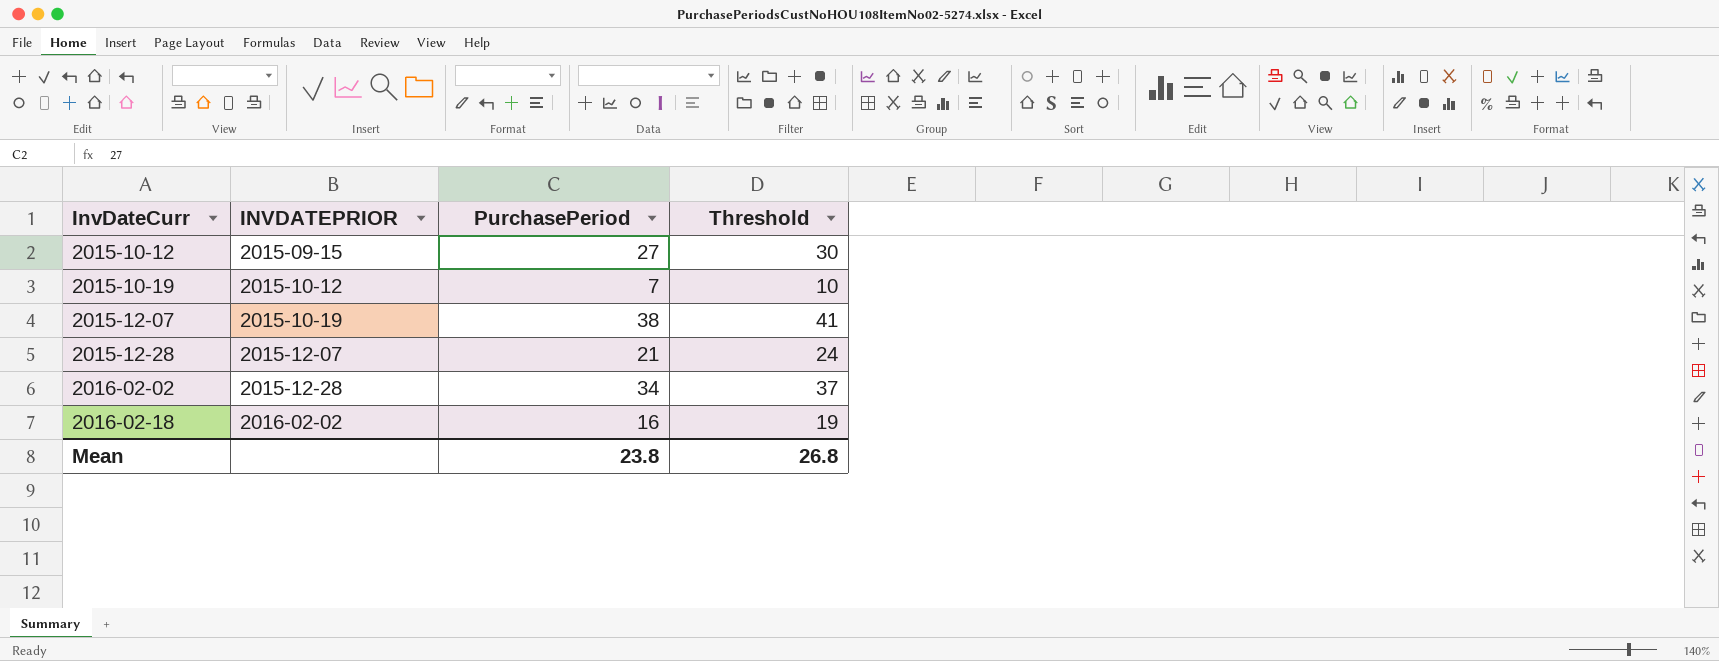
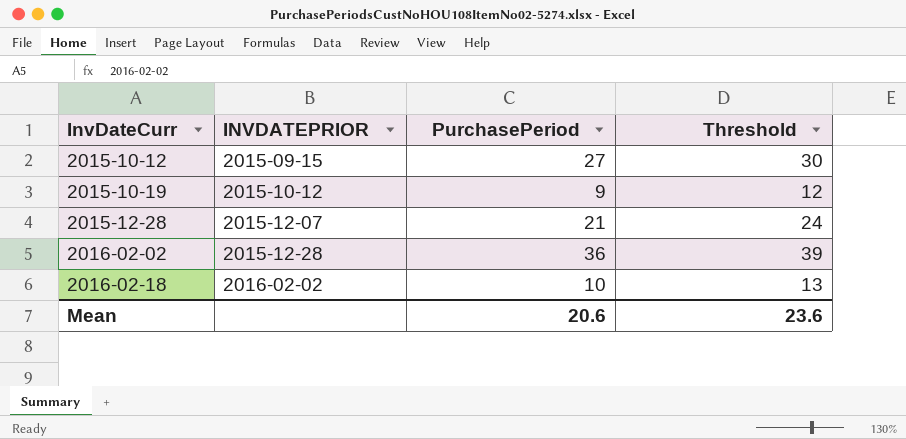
row 2015-12-07: 2015-10-19 | 38 | 41 -> none
2015-10-19 | PurchasePeriod: 7 -> 9
2015-10-19 | Threshold: 10 -> 12
2016-02-02 | PurchasePeriod: 34 -> 36
2016-02-02 | Threshold: 37 -> 39
2016-02-18 | PurchasePeriod: 16 -> 10
2016-02-18 | Threshold: 19 -> 13
Mean | PurchasePeriod: 23.8 -> 20.6
Mean | Threshold: 26.8 -> 23.6

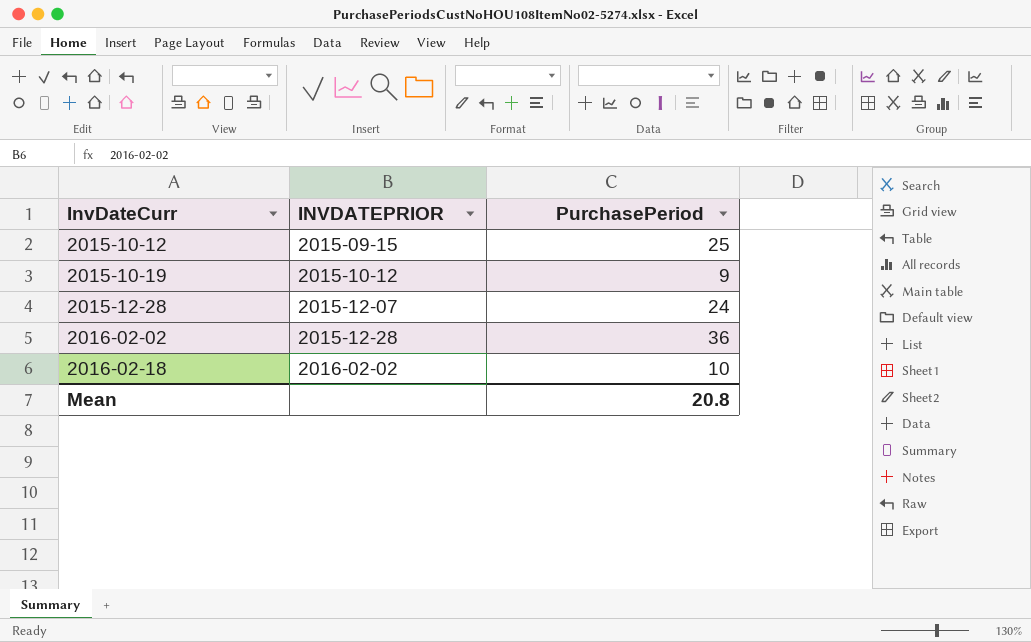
column Threshold | formula: [PurchasePeriod] + 3 -> none
2015-10-12 | PurchasePeriod: 27 -> 25
2015-12-28 | PurchasePeriod: 21 -> 24
Mean | PurchasePeriod: 20.6 -> 20.8

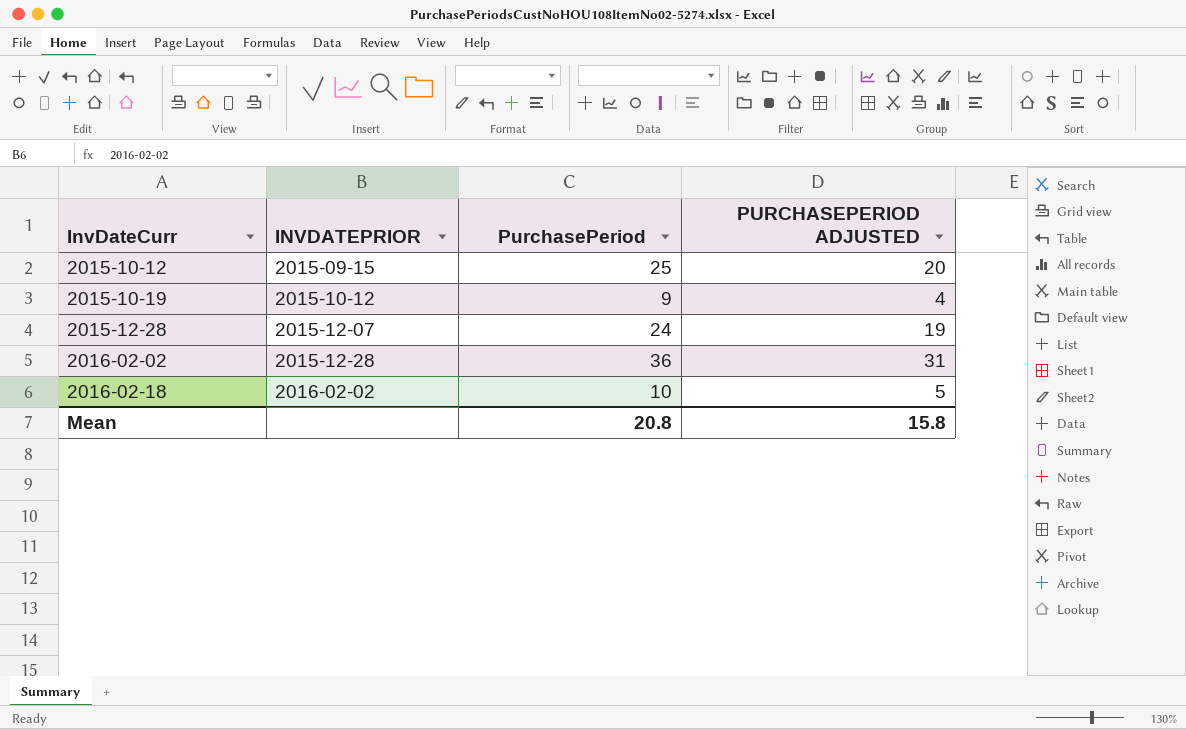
column PURCHASEPERIOD ADJUSTED | formula: none -> [PurchasePeriod] - 5

